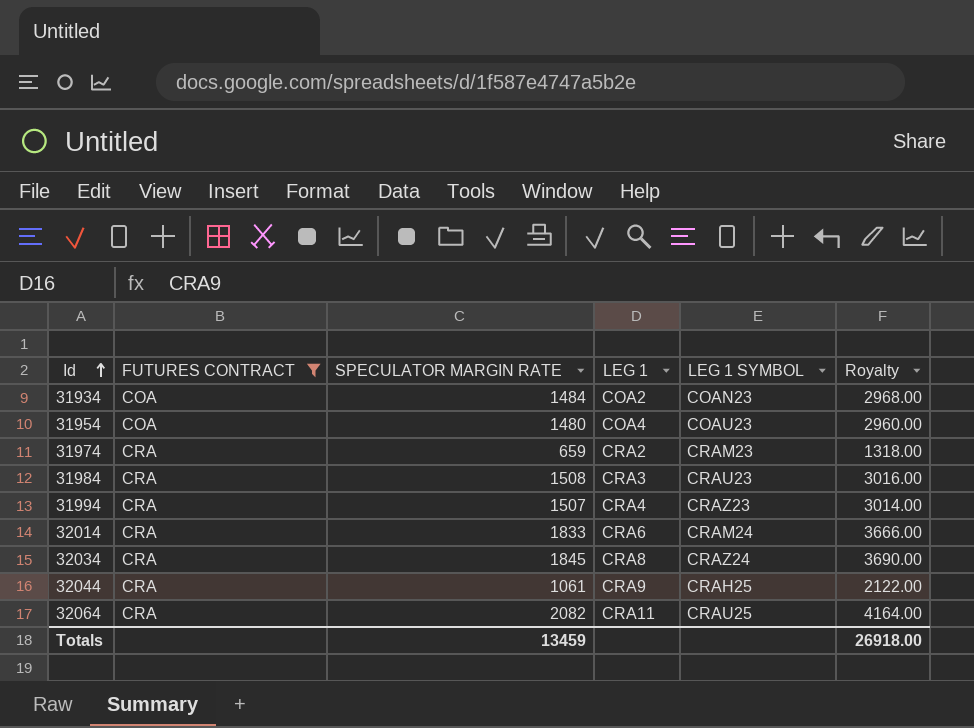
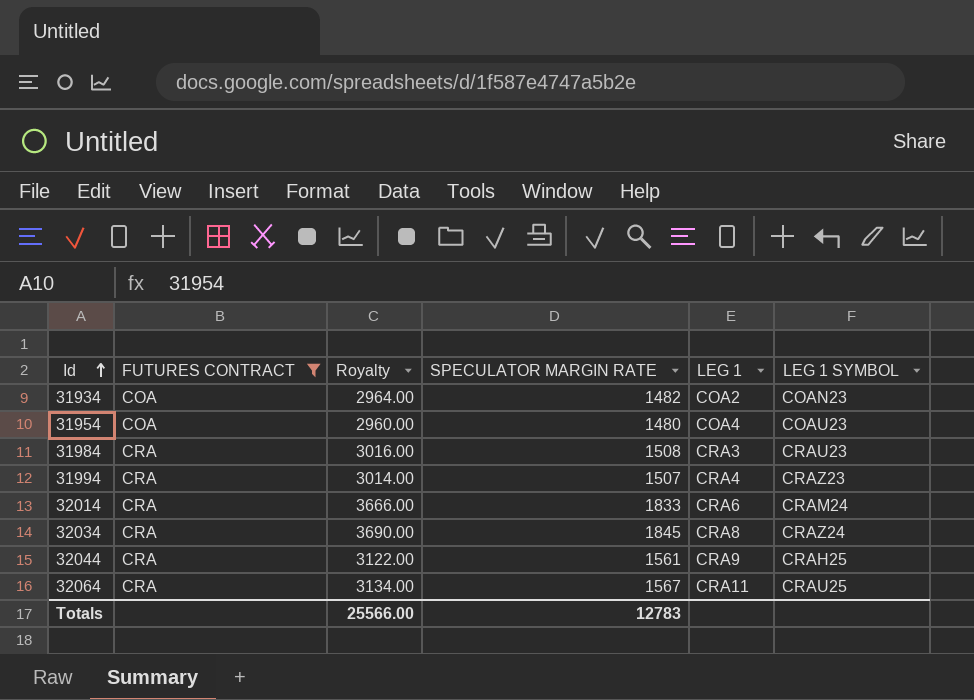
column Royalty | position: 6 -> 3
row 31974: CRA | 659 | CRA2 | CRAM23 | 1318.00 -> none
31934 | Royalty: 2968.00 -> 2964.00
31934 | SPECULATOR MARGIN RATE: 1484 -> 1482
32044 | Royalty: 2122.00 -> 3122.00
32044 | SPECULATOR MARGIN RATE: 1061 -> 1561
32064 | Royalty: 4164.00 -> 3134.00
32064 | SPECULATOR MARGIN RATE: 2082 -> 1567
Totals | Royalty: 26918.00 -> 25566.00
Totals | SPECULATOR MARGIN RATE: 13459 -> 12783

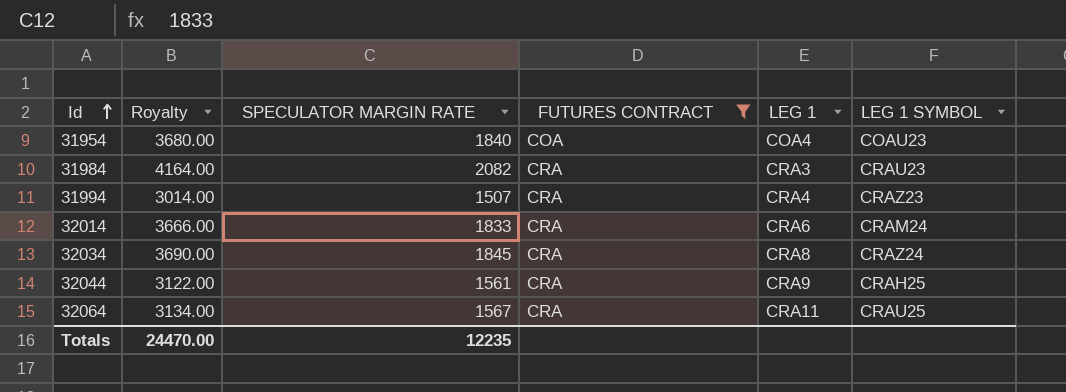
column FUTURES CONTRACT | position: 2 -> 4
row 31934: COA | 2964.00 | 1482 | COA2 | COAN23 -> none
31954 | Royalty: 2960.00 -> 3680.00
31954 | SPECULATOR MARGIN RATE: 1480 -> 1840
31984 | Royalty: 3016.00 -> 4164.00
31984 | SPECULATOR MARGIN RATE: 1508 -> 2082
Totals | Royalty: 25566.00 -> 24470.00
Totals | SPECULATOR MARGIN RATE: 12783 -> 12235

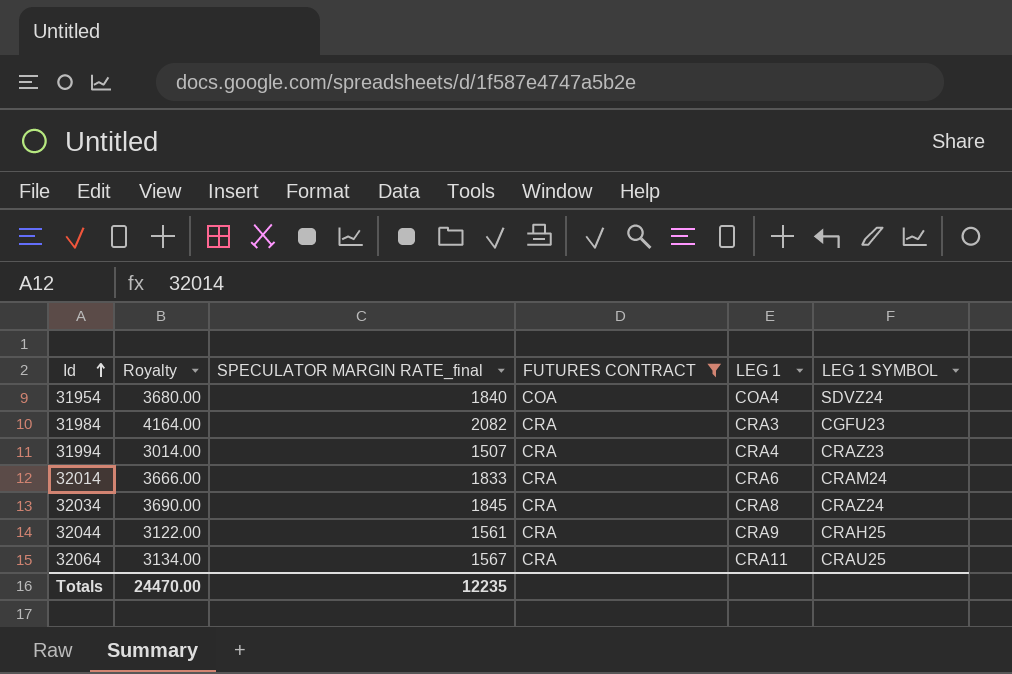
column name: SPECULATOR MARGIN RATE -> SPECULATOR MARGIN RATE_final
31954 | LEG 1 SYMBOL: COAU23 -> SDVZ24
31984 | LEG 1 SYMBOL: CRAU23 -> CGFU23

